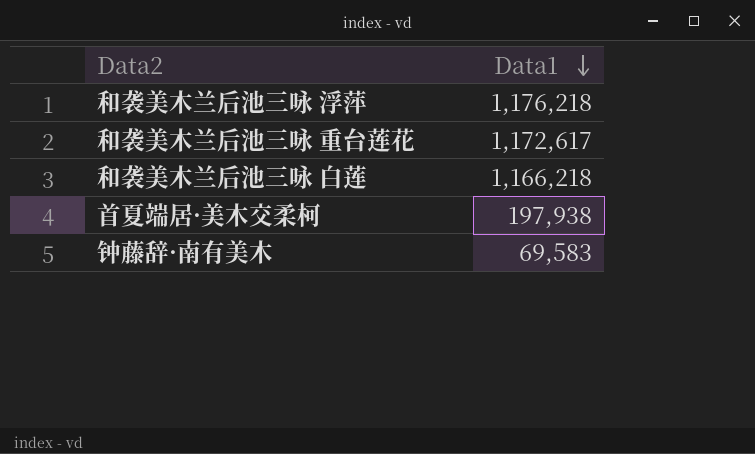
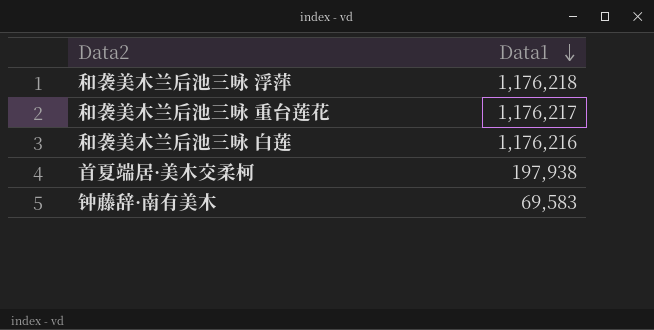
和袭美木兰后池三咏 重台莲花 | Data1: 1,172,617 -> 1,176,217
和袭美木兰后池三咏 白莲 | Data1: 1,166,218 -> 1,176,216

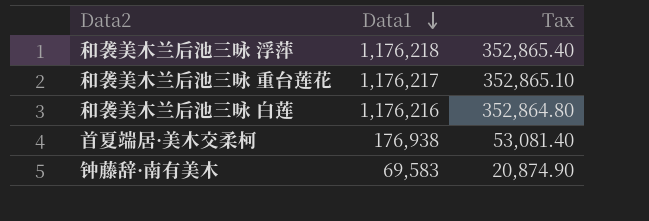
column Tax | formula: none -> [Data1] * 0.3
首夏端居·美木交柔柯 | Data1: 197,938 -> 176,938

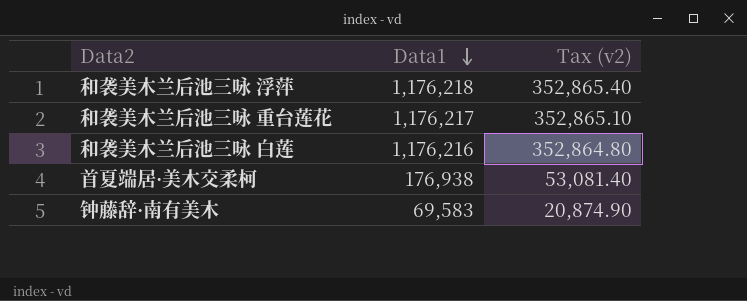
column name: Tax -> Tax (v2)

